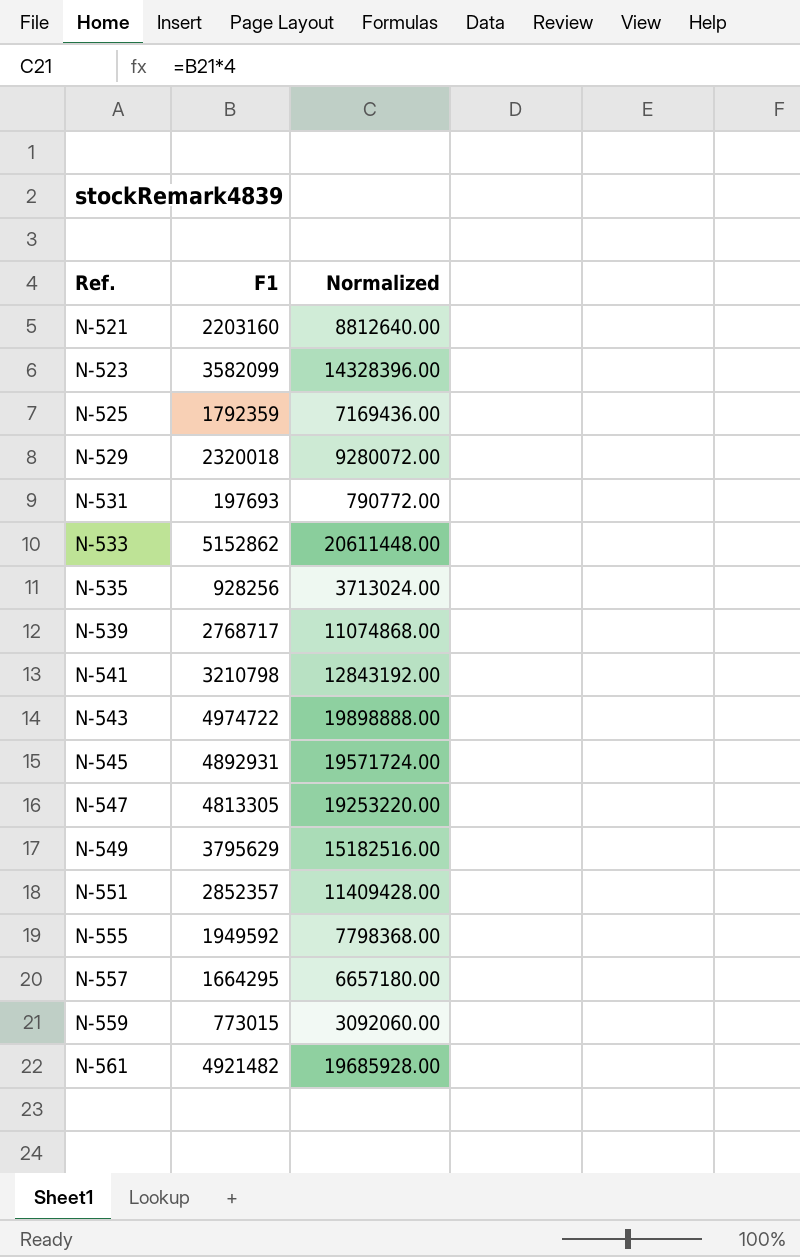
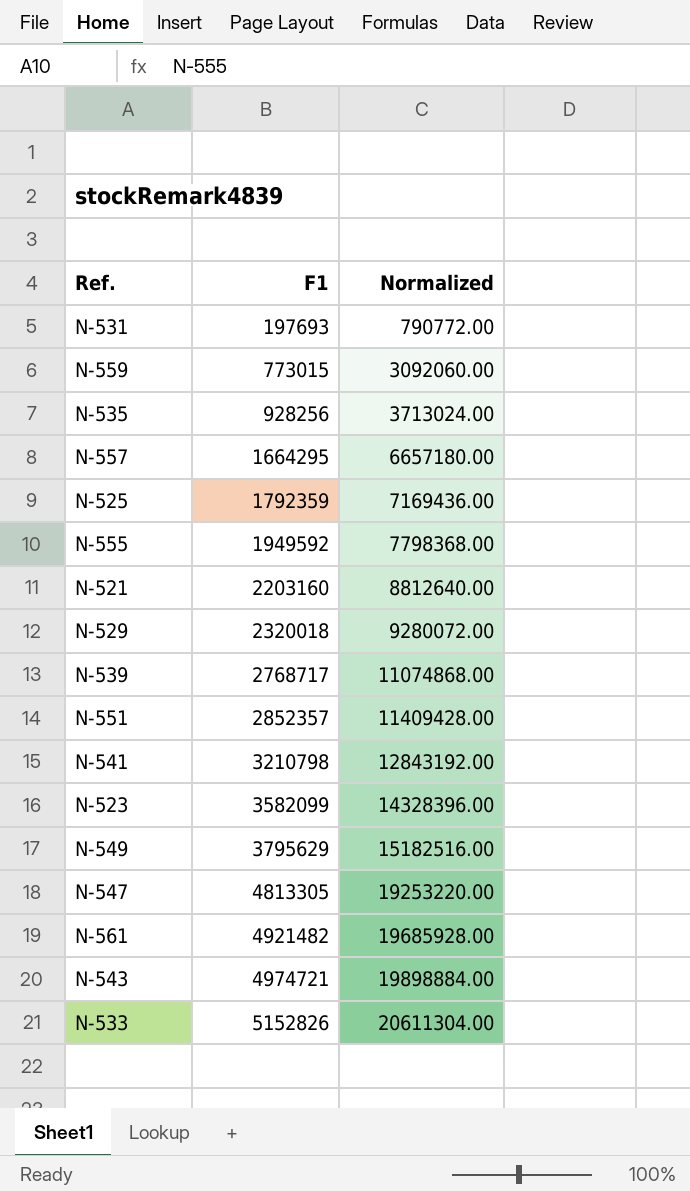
row order: Ref. ascending -> F1 ascending
row N-545: 4892931 | 19571724.00 -> none
N-543 | F1: 4974722 -> 4974721
N-543 | Normalized: 19898888.00 -> 19898884.00
N-533 | F1: 5152862 -> 5152826
N-533 | Normalized: 20611448.00 -> 20611304.00

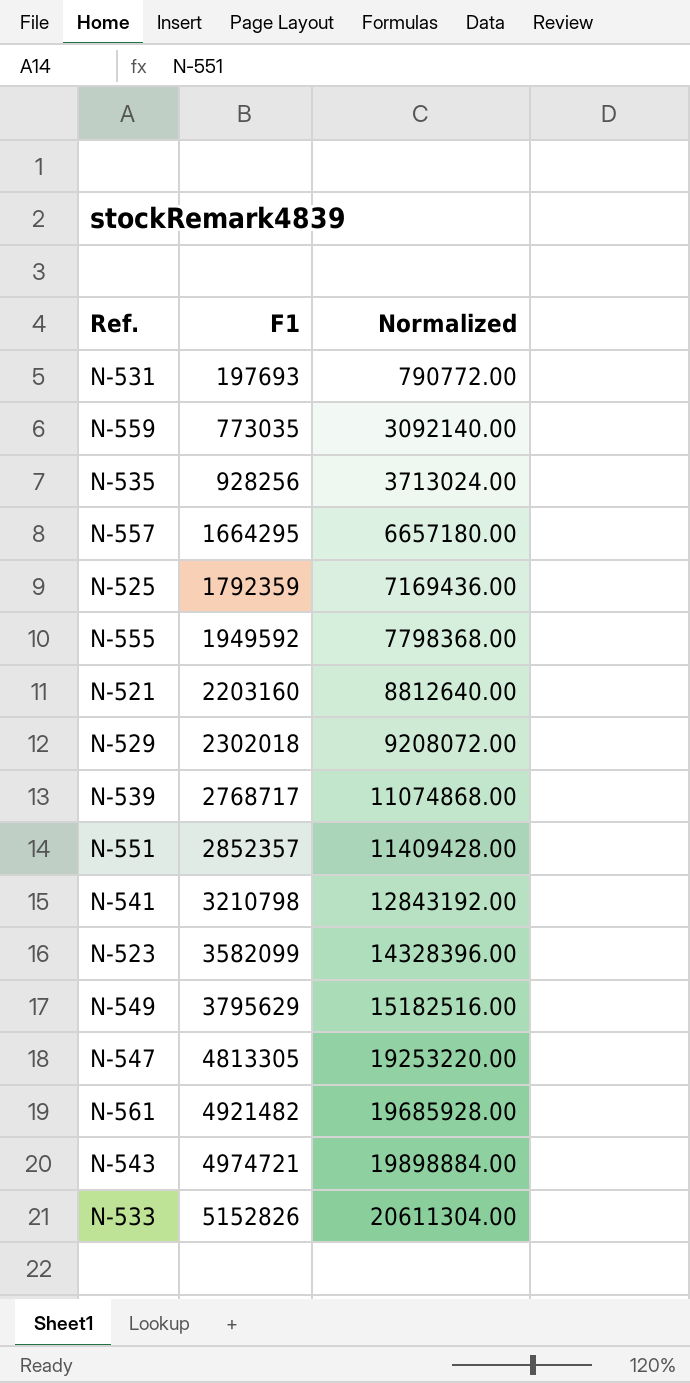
N-559 | F1: 773015 -> 773035
N-559 | Normalized: 3092060.00 -> 3092140.00
N-529 | F1: 2320018 -> 2302018
N-529 | Normalized: 9280072.00 -> 9208072.00

